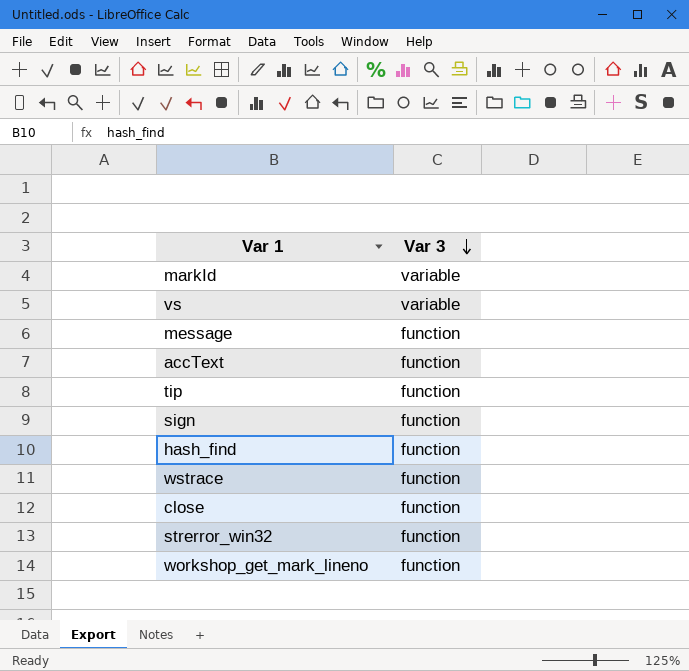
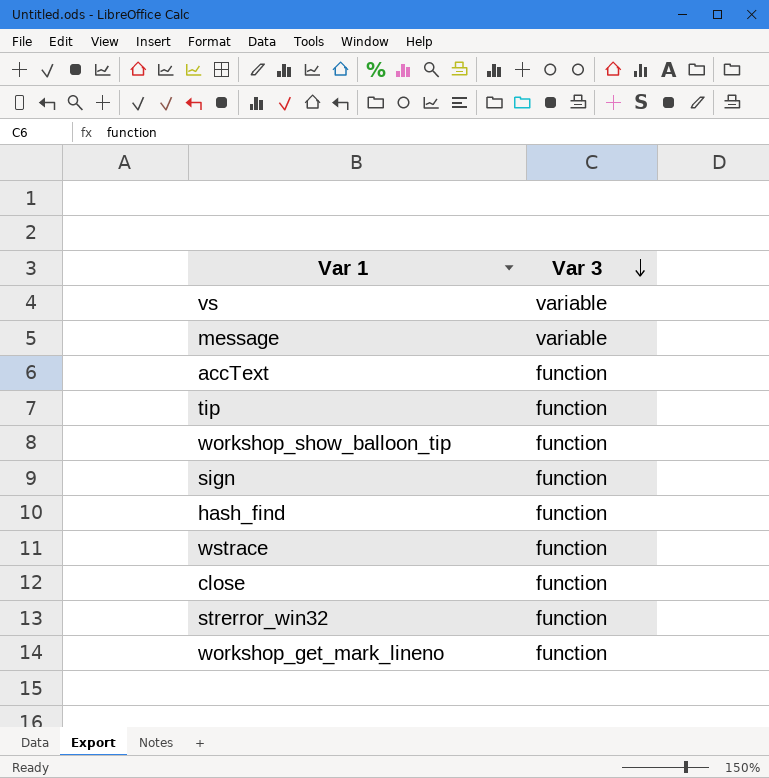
row markId: variable -> none
message | Var 3: function -> variable
row workshop_show_balloon_tip: none -> function

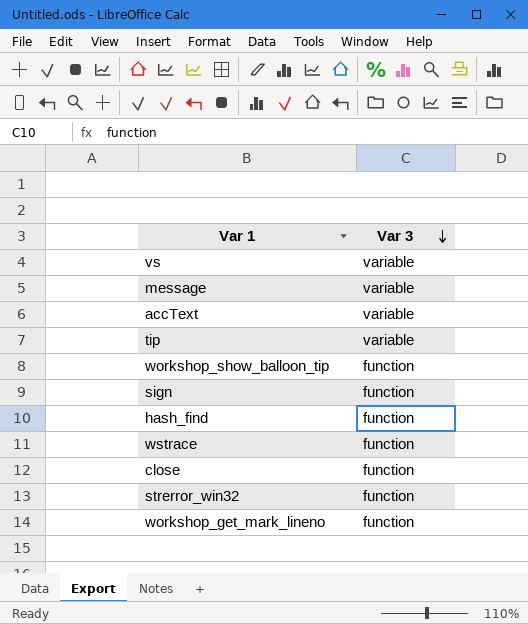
accText | Var 3: function -> variable
tip | Var 3: function -> variable

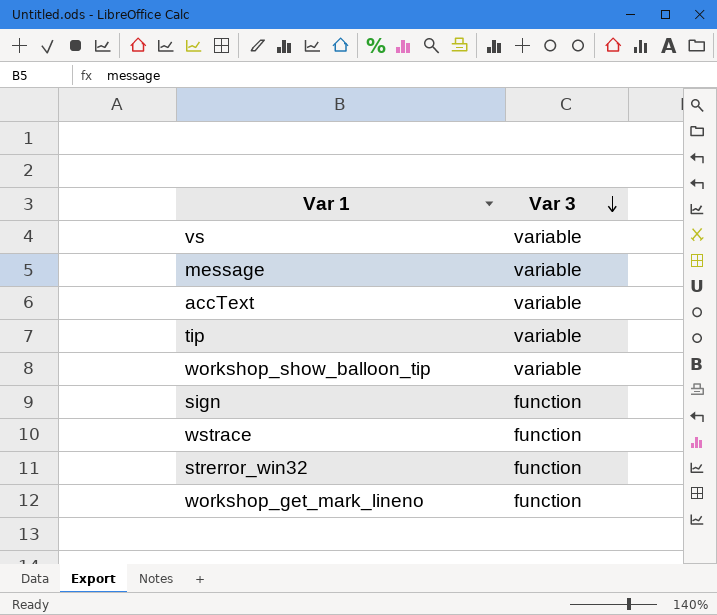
row hash_find: function -> none
row close: function -> none
workshop_show_balloon_tip | Var 3: function -> variable

